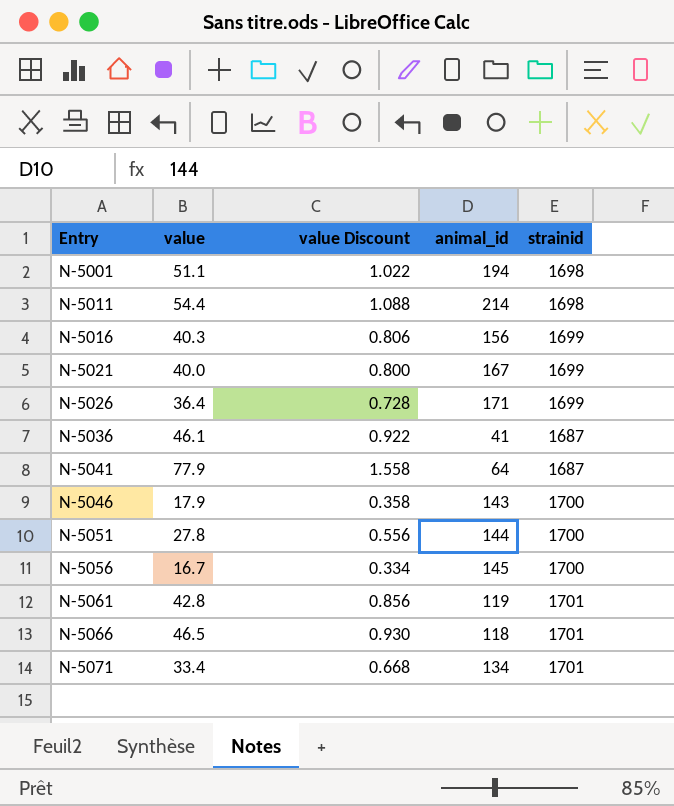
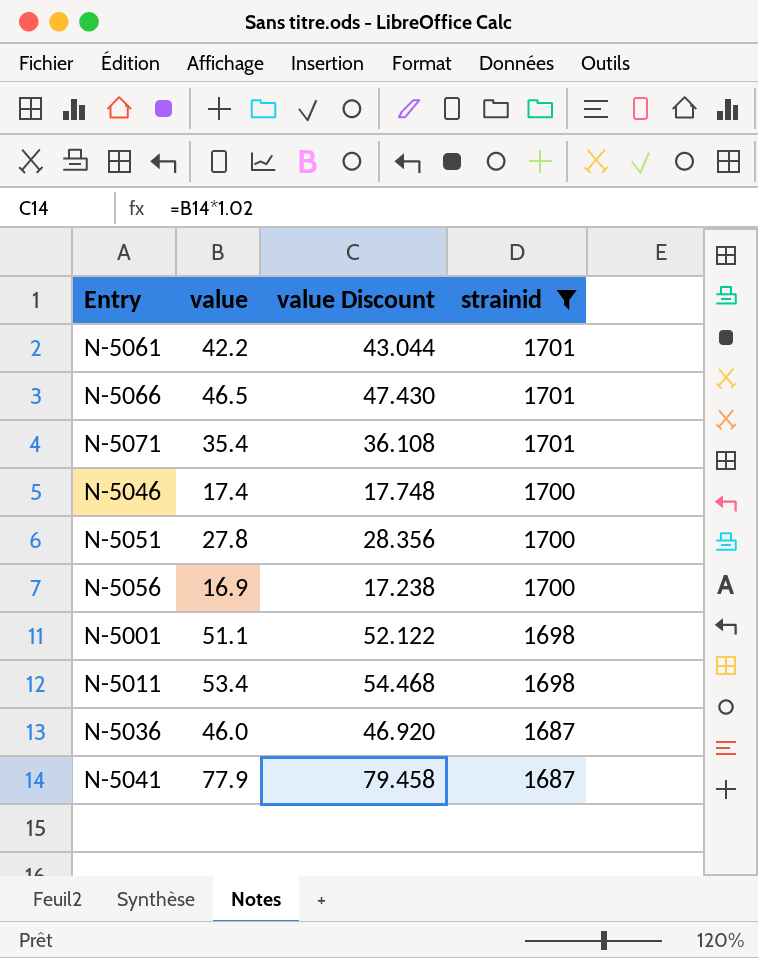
filter: none -> strainid != 1699
row order: Entry ascending -> strainid descending
column animal_id | position: 4 -> none
column value Discount | formula: [value] * 0.02 -> [value] * 1.02
N-5061 | value: 42.8 -> 42.2
N-5071 | value: 33.4 -> 35.4
N-5046 | value: 17.9 -> 17.4
N-5056 | value: 16.7 -> 16.9
N-5011 | value: 54.4 -> 53.4
N-5036 | value: 46.1 -> 46.0

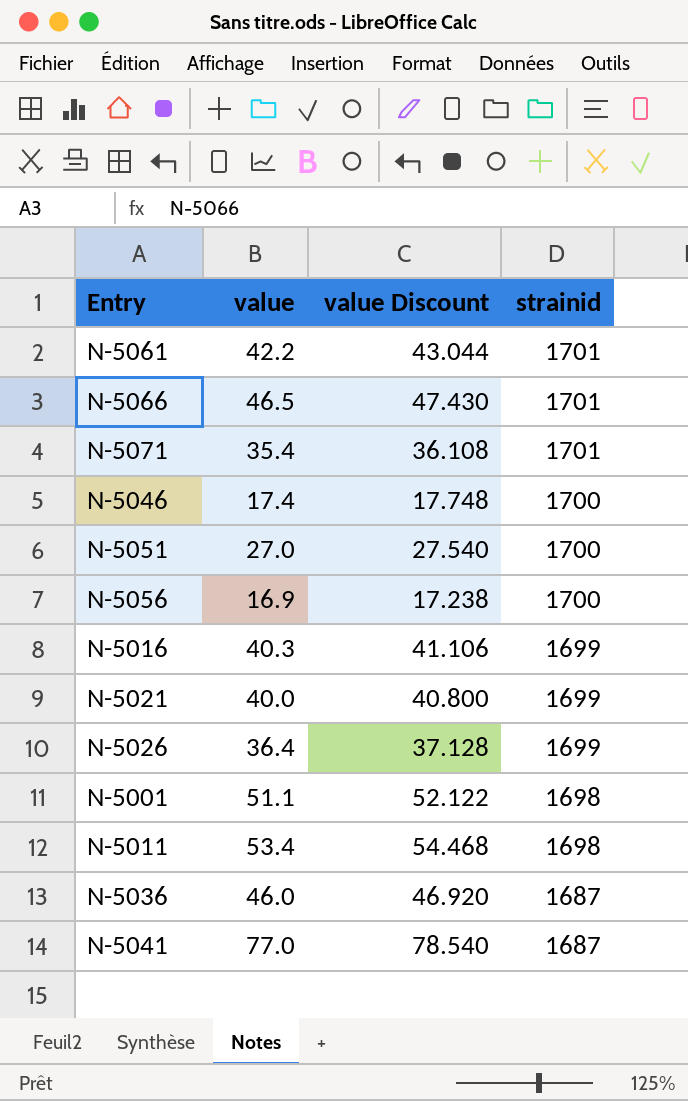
filter: strainid != 1699 -> none
N-5051 | value: 27.8 -> 27.0
N-5051 | value Discount: 28.356 -> 27.540
N-5041 | value: 77.9 -> 77.0
N-5041 | value Discount: 79.458 -> 78.540

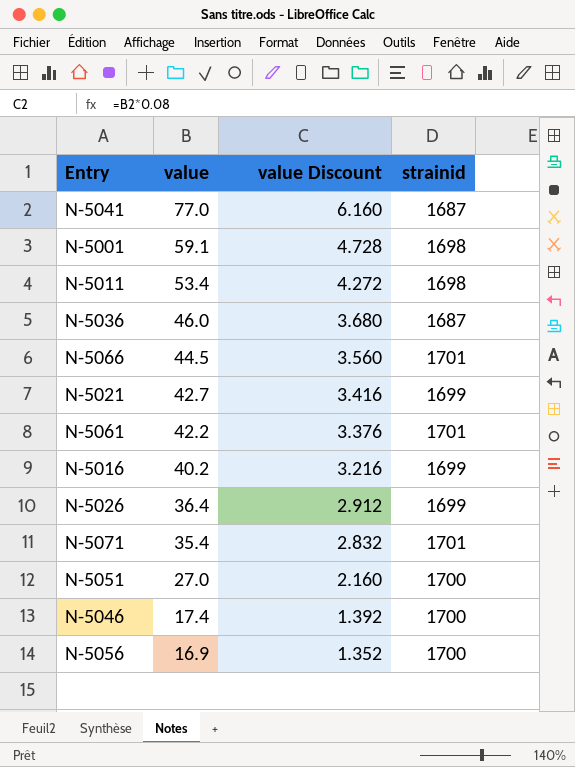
row order: strainid descending -> value descending
column value Discount | formula: [value] * 1.02 -> [value] * 0.08
N-5001 | value: 51.1 -> 59.1
N-5066 | value: 46.5 -> 44.5
N-5021 | value: 40.0 -> 42.7
N-5016 | value: 40.3 -> 40.2

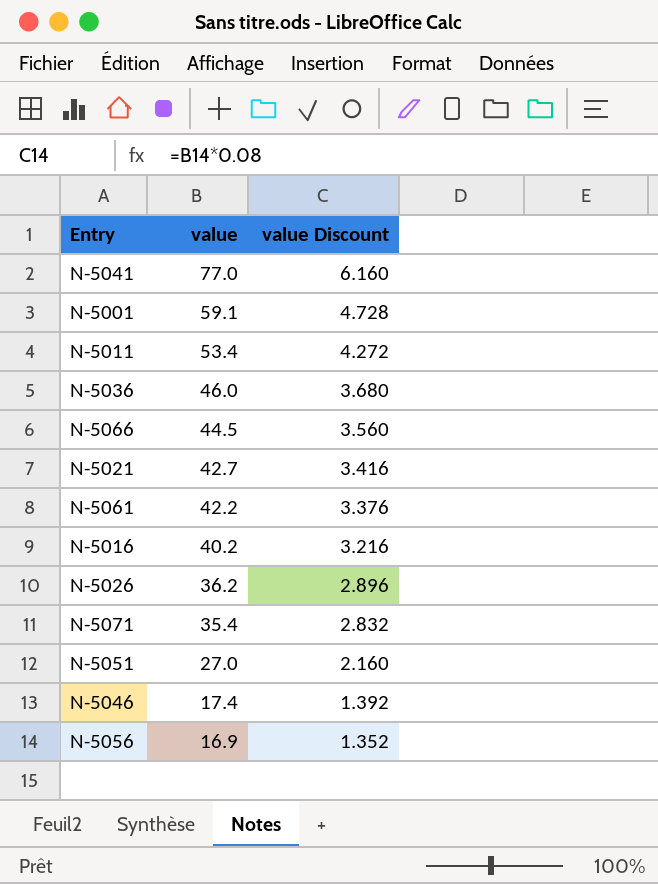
column strainid | position: 4 -> none
N-5026 | value: 36.4 -> 36.2
N-5026 | value Discount: 2.912 -> 2.896

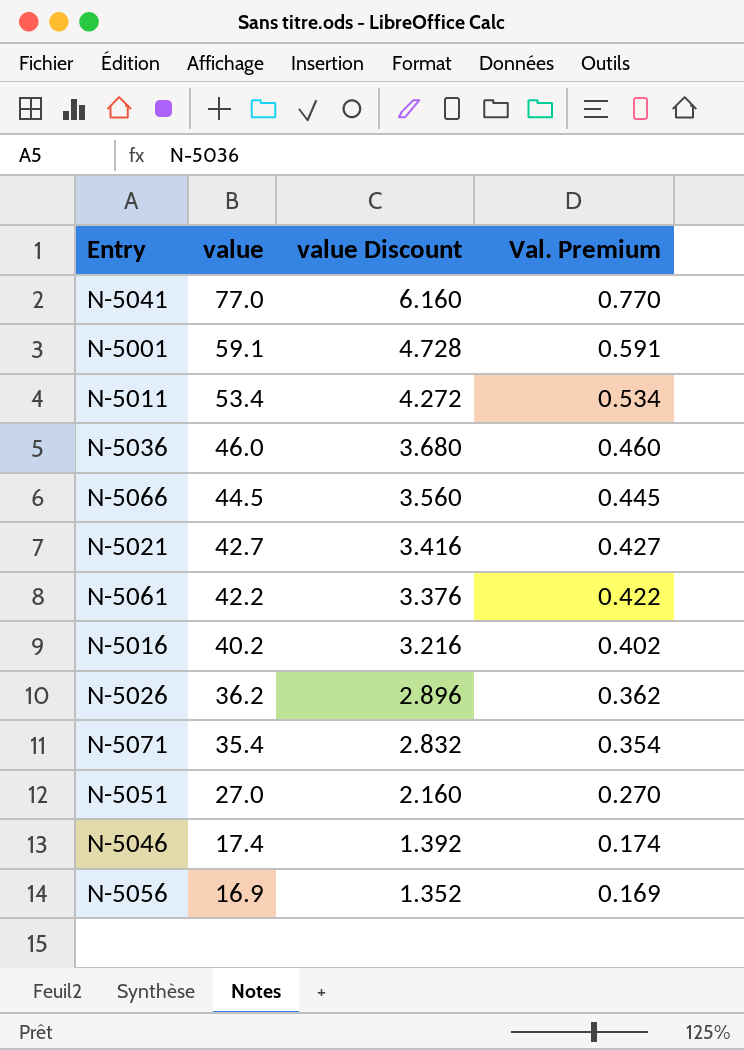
column Val. Premium | formula: none -> [value] * 0.01

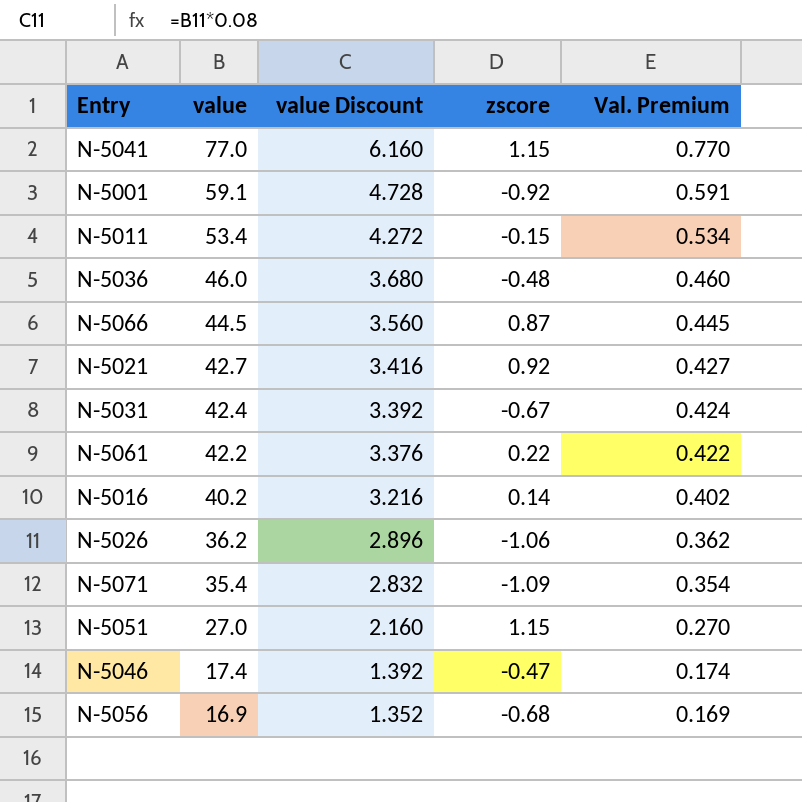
column zscore | position: none -> 4
row N-5031: none -> 42.4 | 3.392 | -0.67 | 0.424

